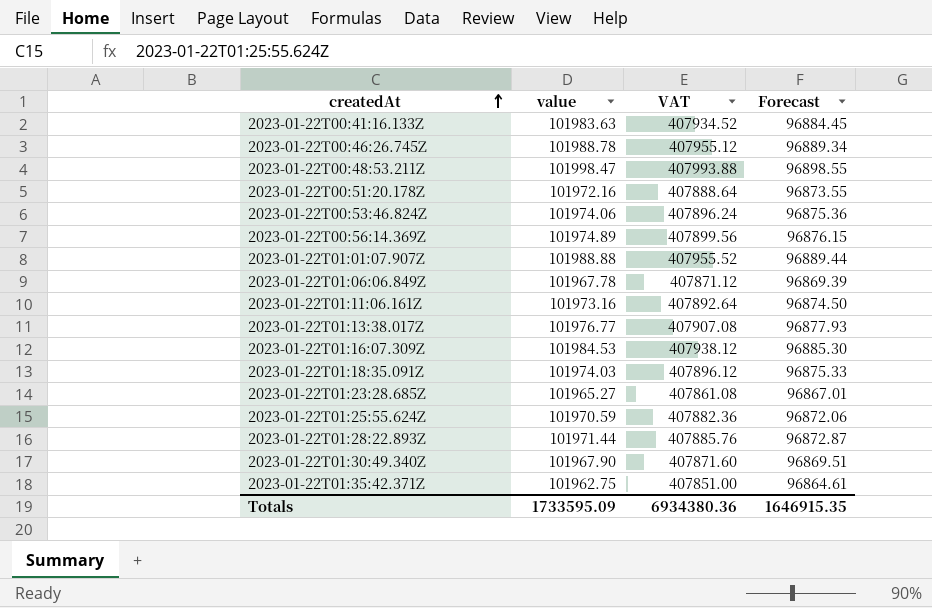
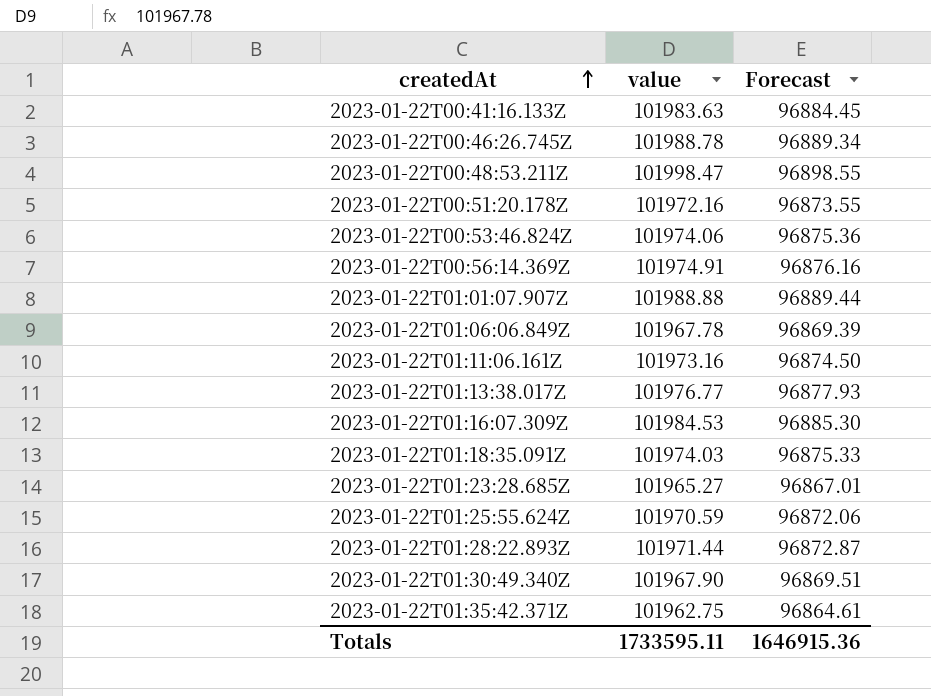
column VAT | formula: [value] * 4 -> none
2023-01-22T00:56:14.369Z | value: 101974.89 -> 101974.91
2023-01-22T00:56:14.369Z | Forecast: 96876.15 -> 96876.16
Totals | value: 1733595.09 -> 1733595.11
Totals | Forecast: 1646915.35 -> 1646915.36

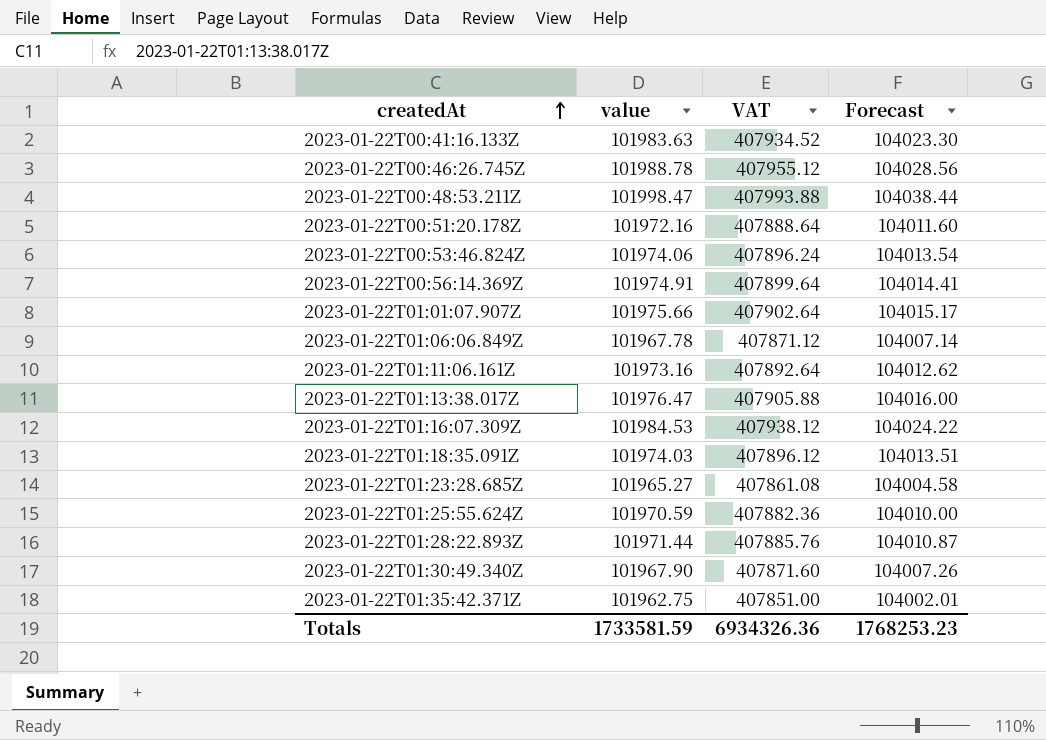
column VAT | formula: none -> [value] * 4
column Forecast | formula: [value] * 0.95 -> [value] * 1.02
2023-01-22T01:01:07.907Z | value: 101988.88 -> 101975.66
2023-01-22T01:13:38.017Z | value: 101976.77 -> 101976.47
Totals | value: 1733595.11 -> 1733581.59
Totals | Forecast: 1646915.36 -> 1768253.23

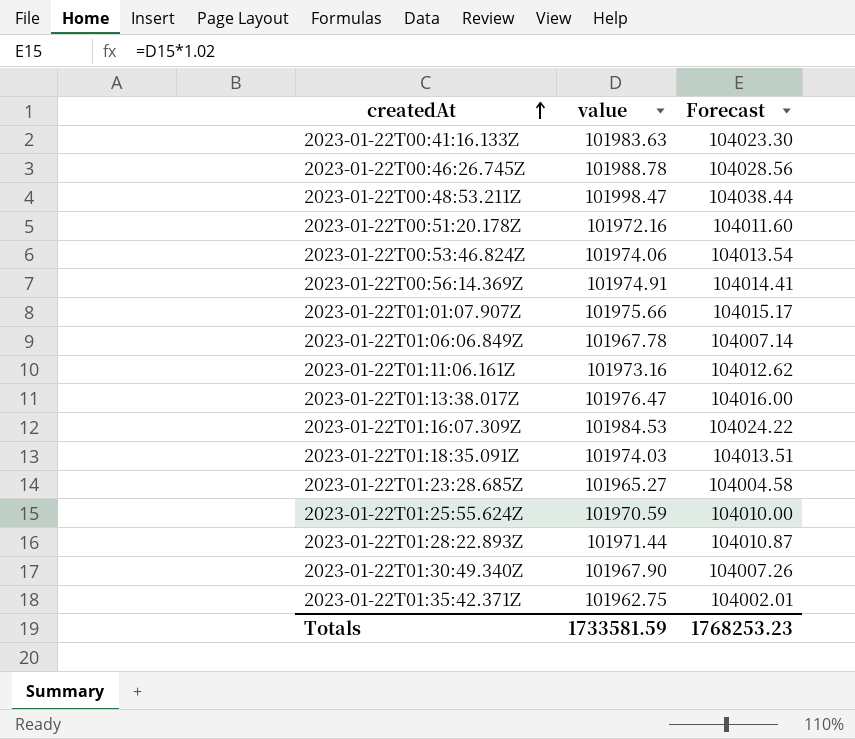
column VAT | formula: [value] * 4 -> none

